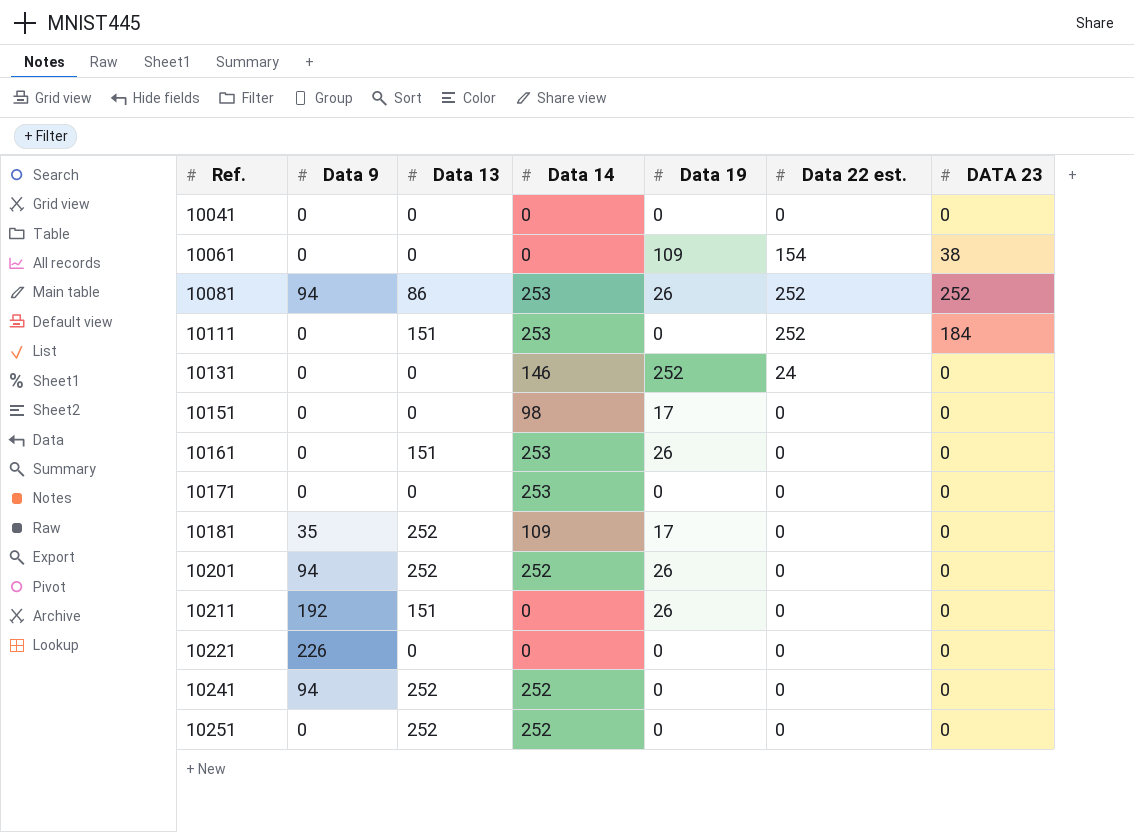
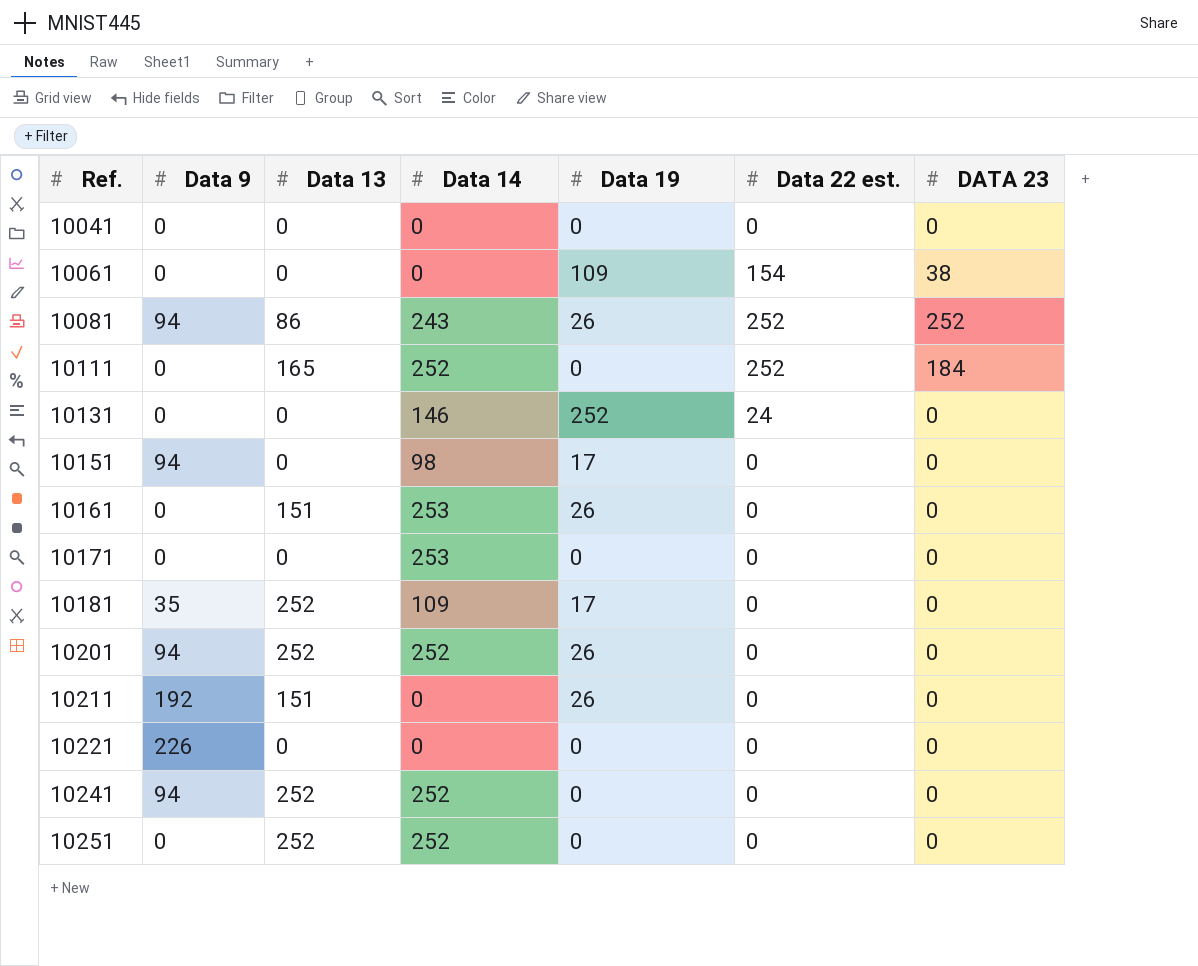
10081 | Data 14: 253 -> 243
10111 | Data 13: 151 -> 165
10111 | Data 14: 253 -> 252
10151 | Data 9: 0 -> 94

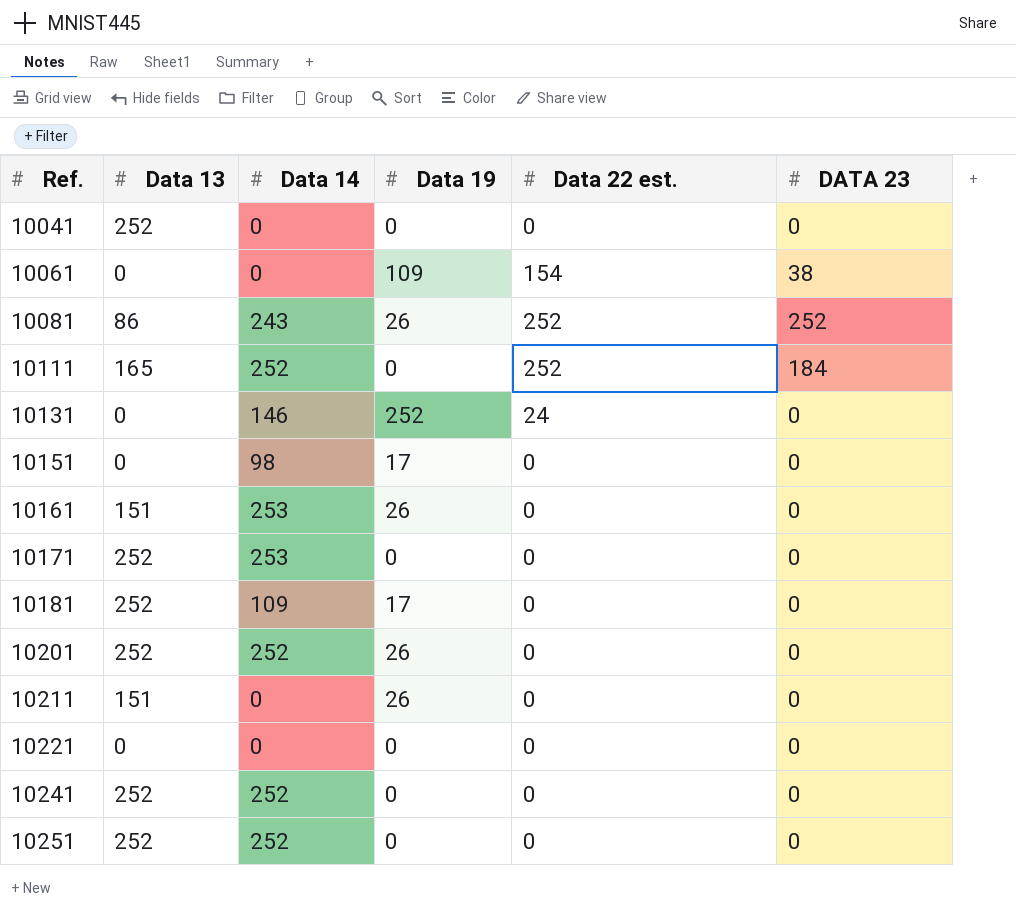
column Data 9 | position: 2 -> none
10041 | Data 13: 0 -> 252
10171 | Data 13: 0 -> 252

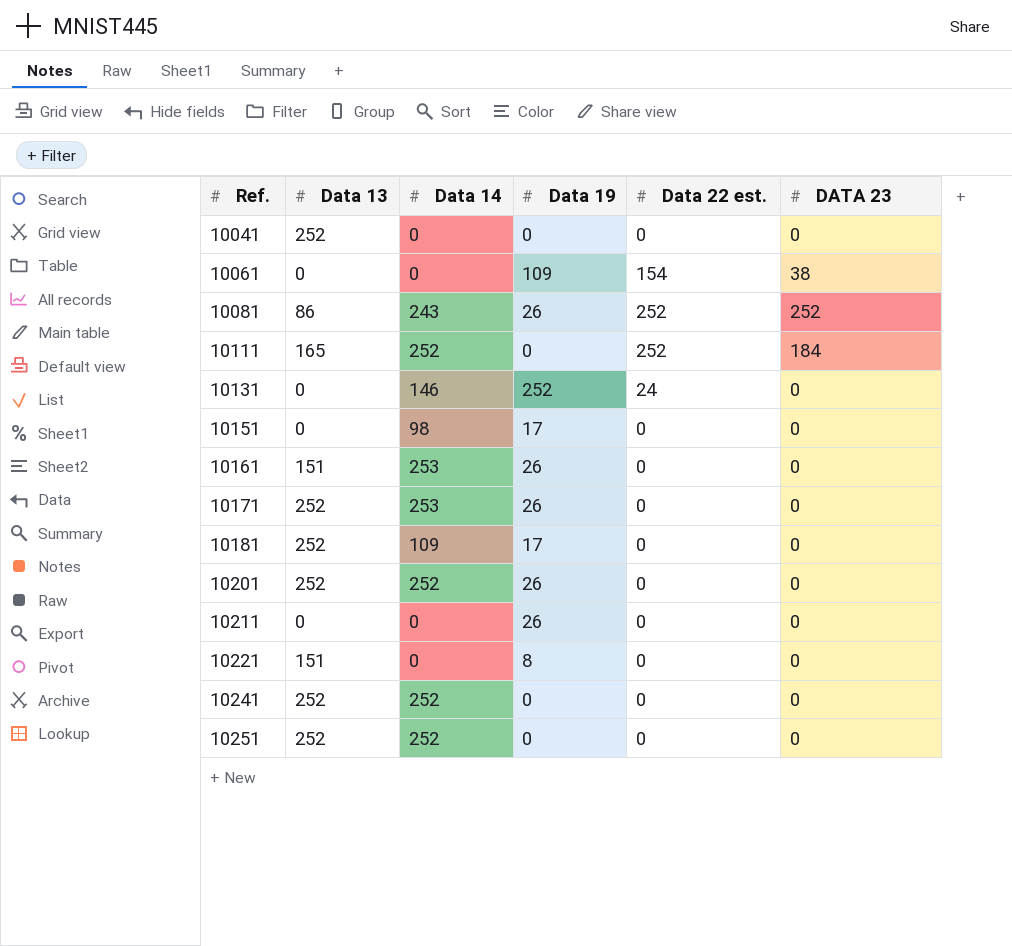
10171 | Data 19: 0 -> 26
10211 | Data 13: 151 -> 0
10221 | Data 13: 0 -> 151
10221 | Data 19: 0 -> 8

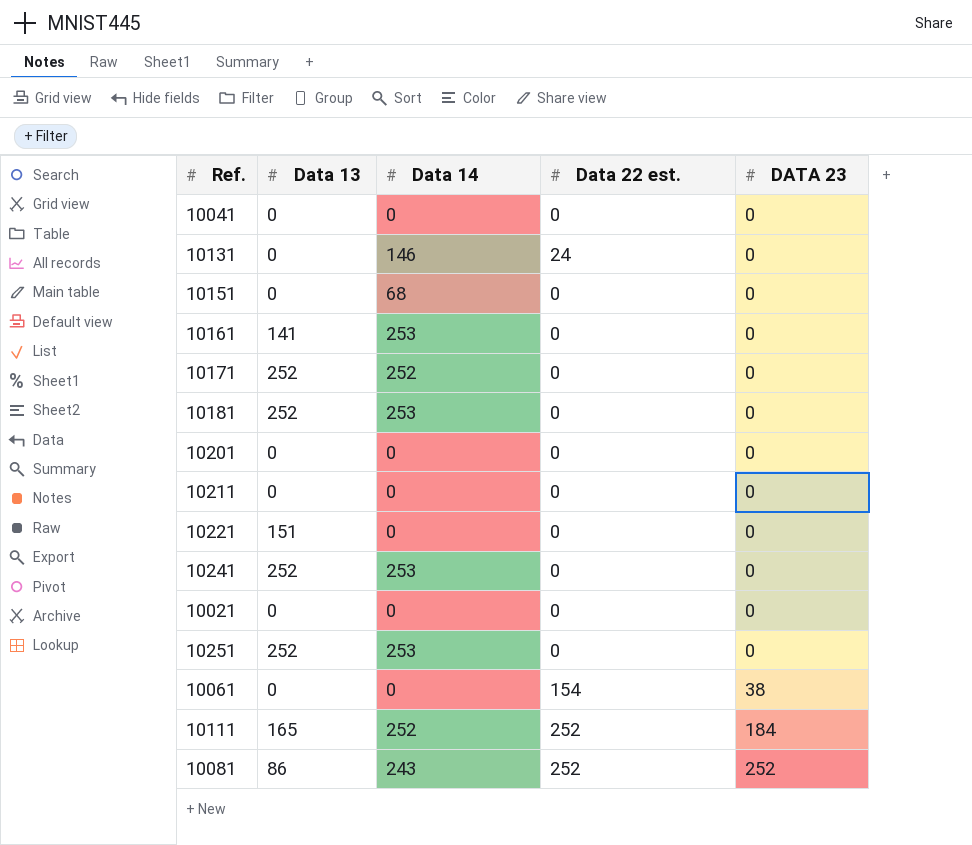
row order: Ref. ascending -> DATA 23 ascending
column Data 19 | position: 4 -> none
10041 | Data 13: 252 -> 0
10151 | Data 14: 98 -> 68
10161 | Data 13: 151 -> 141
10171 | Data 14: 253 -> 252
10181 | Data 14: 109 -> 253
10201 | Data 13: 252 -> 0
10201 | Data 14: 252 -> 0
10241 | Data 14: 252 -> 253
row 10021: none -> 0 | 0 | 0 | 0
10251 | Data 14: 252 -> 253

